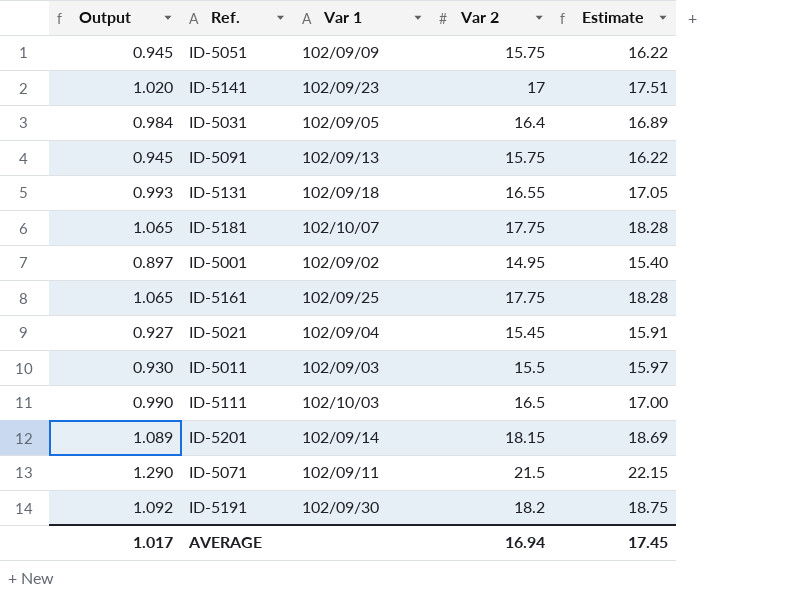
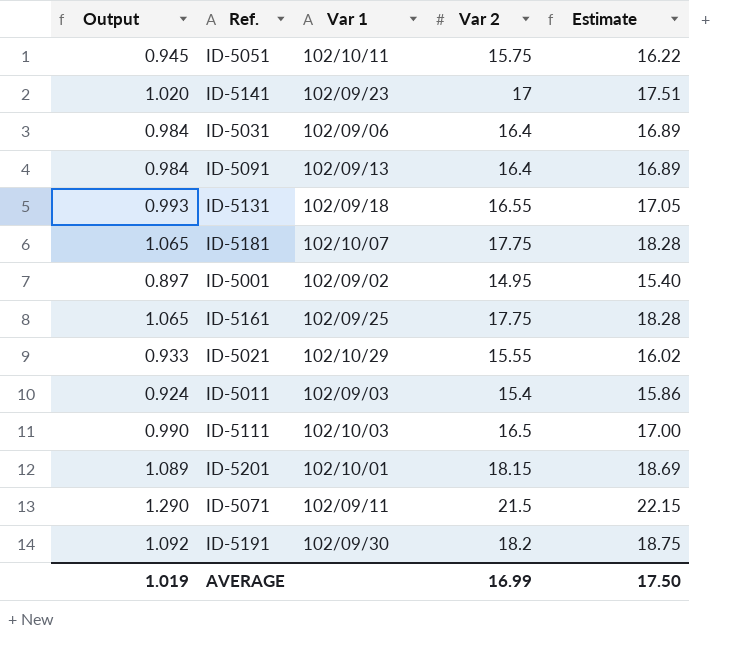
ID-5051 | Var 1: 102/09/09 -> 102/10/11
ID-5031 | Var 1: 102/09/05 -> 102/09/06
ID-5091 | Output: 0.945 -> 0.984
ID-5091 | Var 2: 15.75 -> 16.4
ID-5091 | Estimate: 16.22 -> 16.89
ID-5021 | Output: 0.927 -> 0.933
ID-5021 | Var 1: 102/09/04 -> 102/10/29
ID-5021 | Var 2: 15.45 -> 15.55
ID-5021 | Estimate: 15.91 -> 16.02
ID-5011 | Output: 0.930 -> 0.924
ID-5011 | Var 2: 15.5 -> 15.4
ID-5011 | Estimate: 15.97 -> 15.86
ID-5201 | Var 1: 102/09/14 -> 102/10/01
AVERAGE | Output: 1.017 -> 1.019
AVERAGE | Var 2: 16.94 -> 16.99
AVERAGE | Estimate: 17.45 -> 17.50

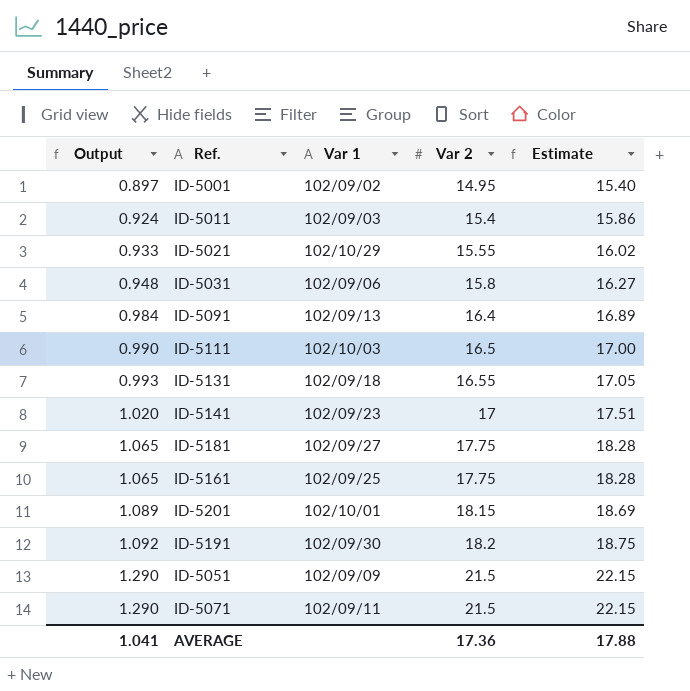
row order: none -> Output ascending
ID-5031 | Output: 0.984 -> 0.948
ID-5031 | Var 2: 16.4 -> 15.8
ID-5031 | Estimate: 16.89 -> 16.27
ID-5181 | Var 1: 102/10/07 -> 102/09/27
ID-5051 | Output: 0.945 -> 1.290
ID-5051 | Var 1: 102/10/11 -> 102/09/09
ID-5051 | Var 2: 15.75 -> 21.5
ID-5051 | Estimate: 16.22 -> 22.15
AVERAGE | Output: 1.019 -> 1.041
AVERAGE | Var 2: 16.99 -> 17.36
AVERAGE | Estimate: 17.50 -> 17.88

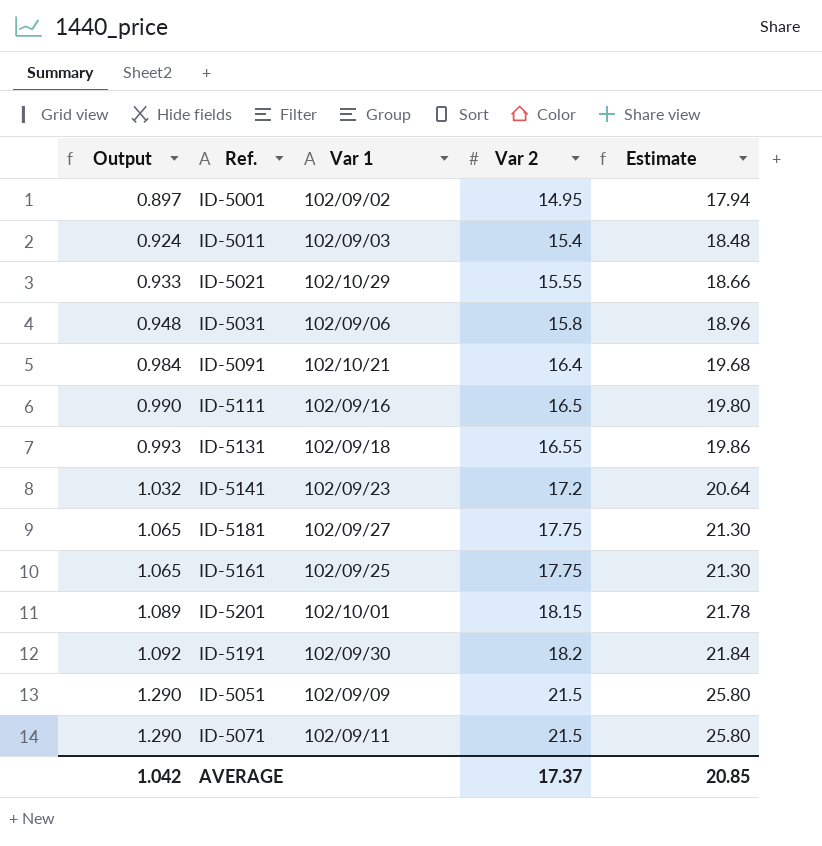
column Estimate | formula: [Var 2] * 1.03 -> [Var 2] * 1.2
ID-5091 | Var 1: 102/09/13 -> 102/10/21
ID-5111 | Var 1: 102/10/03 -> 102/09/16
ID-5141 | Output: 1.020 -> 1.032
ID-5141 | Var 2: 17 -> 17.2
AVERAGE | Output: 1.041 -> 1.042
AVERAGE | Var 2: 17.36 -> 17.37
AVERAGE | Estimate: 17.88 -> 20.85

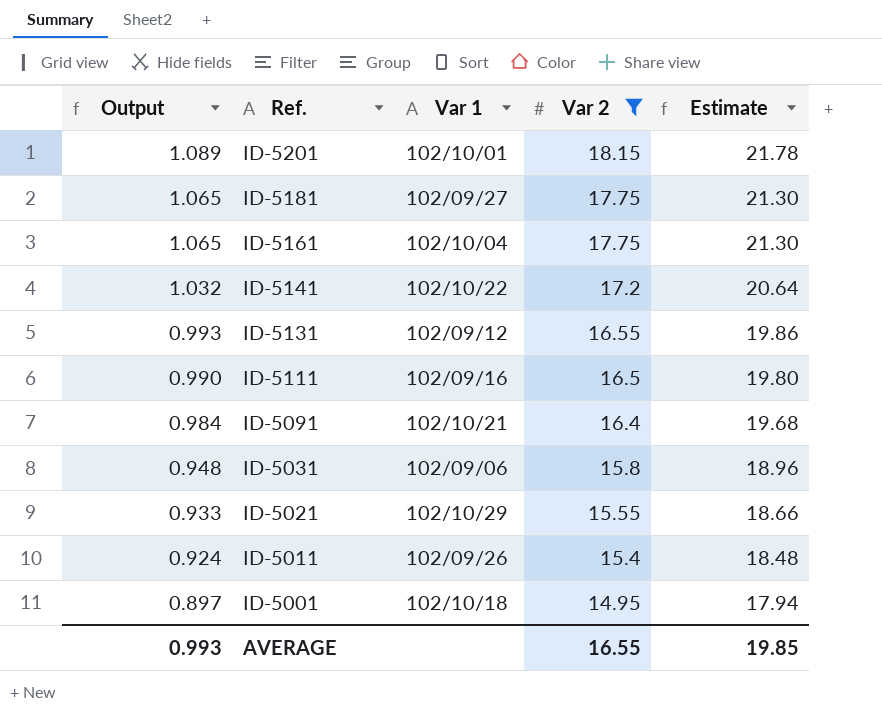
filter: none -> Var 2 <= 18.15
row order: Output ascending -> Output descending
ID-5161 | Var 1: 102/09/25 -> 102/10/04
ID-5141 | Var 1: 102/09/23 -> 102/10/22
ID-5131 | Var 1: 102/09/18 -> 102/09/12
ID-5011 | Var 1: 102/09/03 -> 102/09/26
ID-5001 | Var 1: 102/09/02 -> 102/10/18
AVERAGE | Output: 1.042 -> 0.993
AVERAGE | Var 2: 17.37 -> 16.55
AVERAGE | Estimate: 20.85 -> 19.85

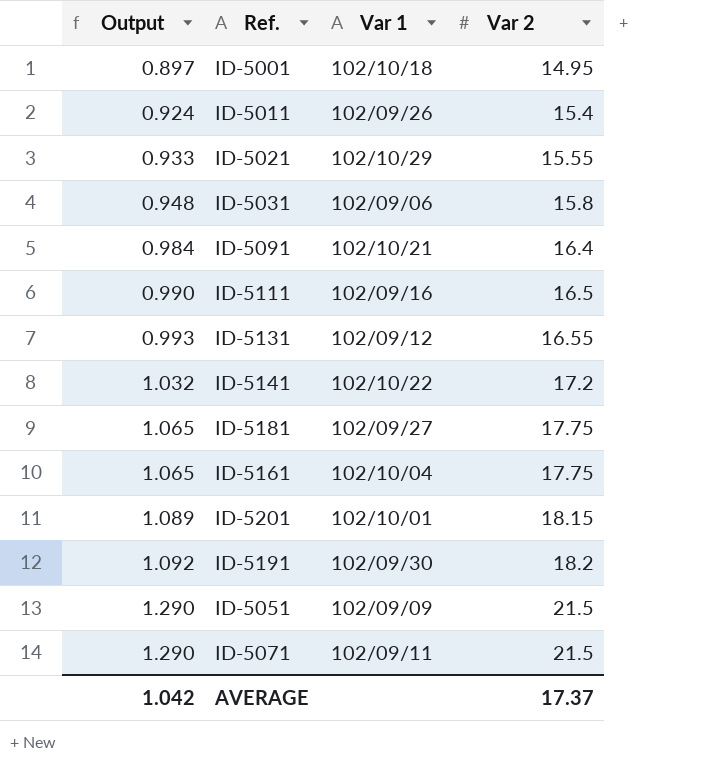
filter: Var 2 <= 18.15 -> none
row order: Output descending -> Output ascending
column Estimate | formula: [Var 2] * 1.2 -> none
AVERAGE | Output: 0.993 -> 1.042
AVERAGE | Var 2: 16.55 -> 17.37

